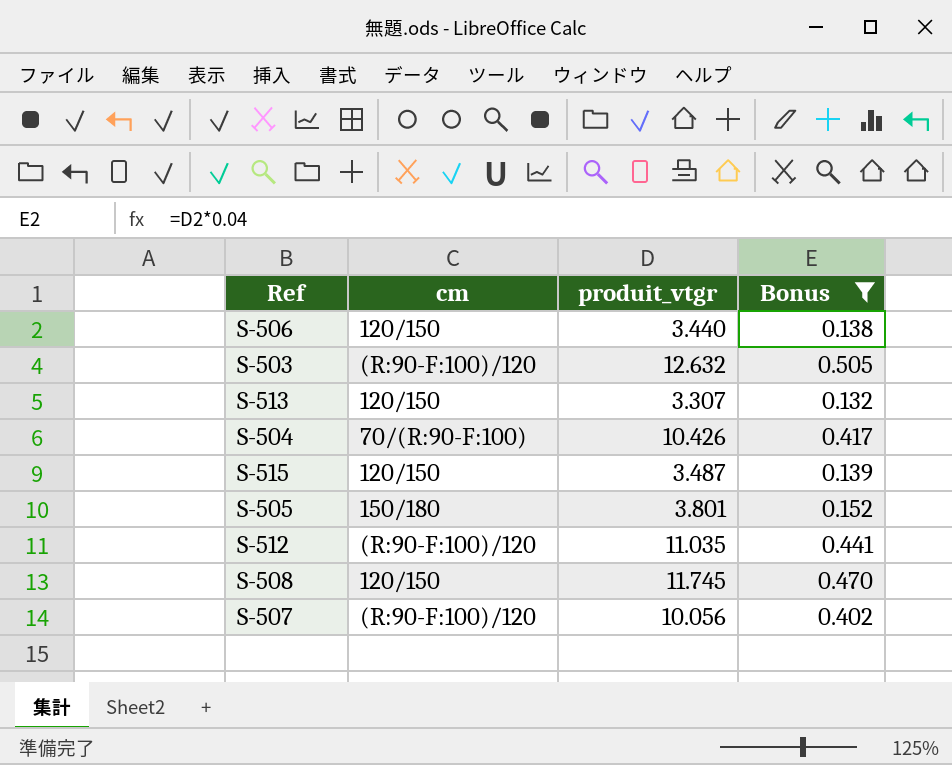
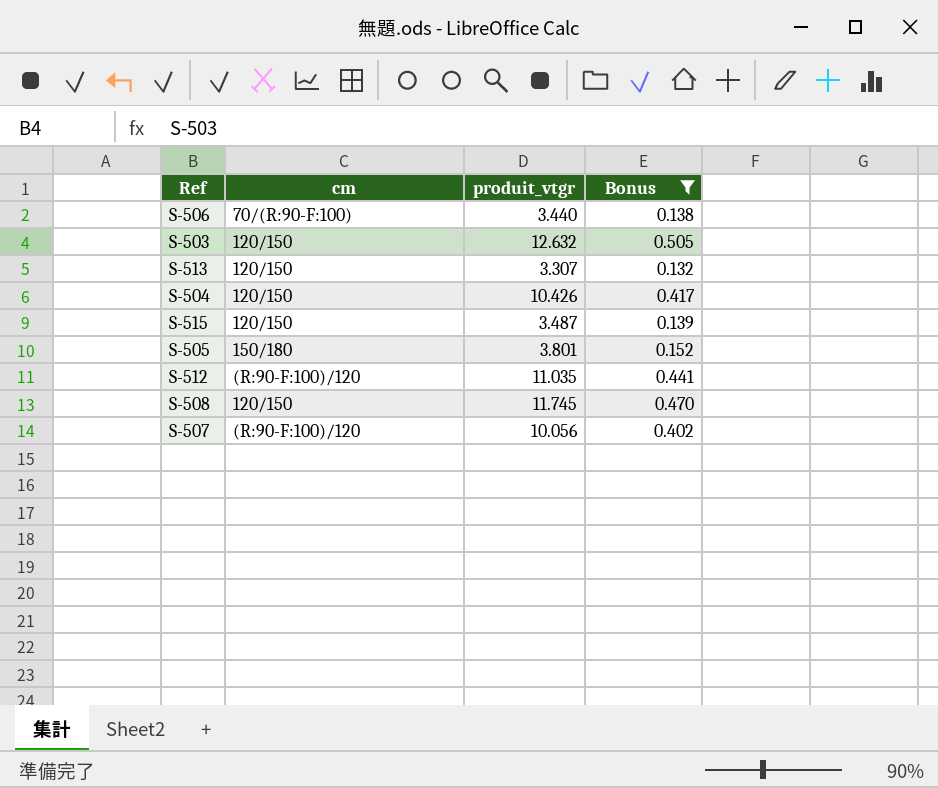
S-506 | cm: 120/150 -> 70/(R:90-F:100)
S-503 | cm: (R:90-F:100)/120 -> 120/150
S-504 | cm: 70/(R:90-F:100) -> 120/150

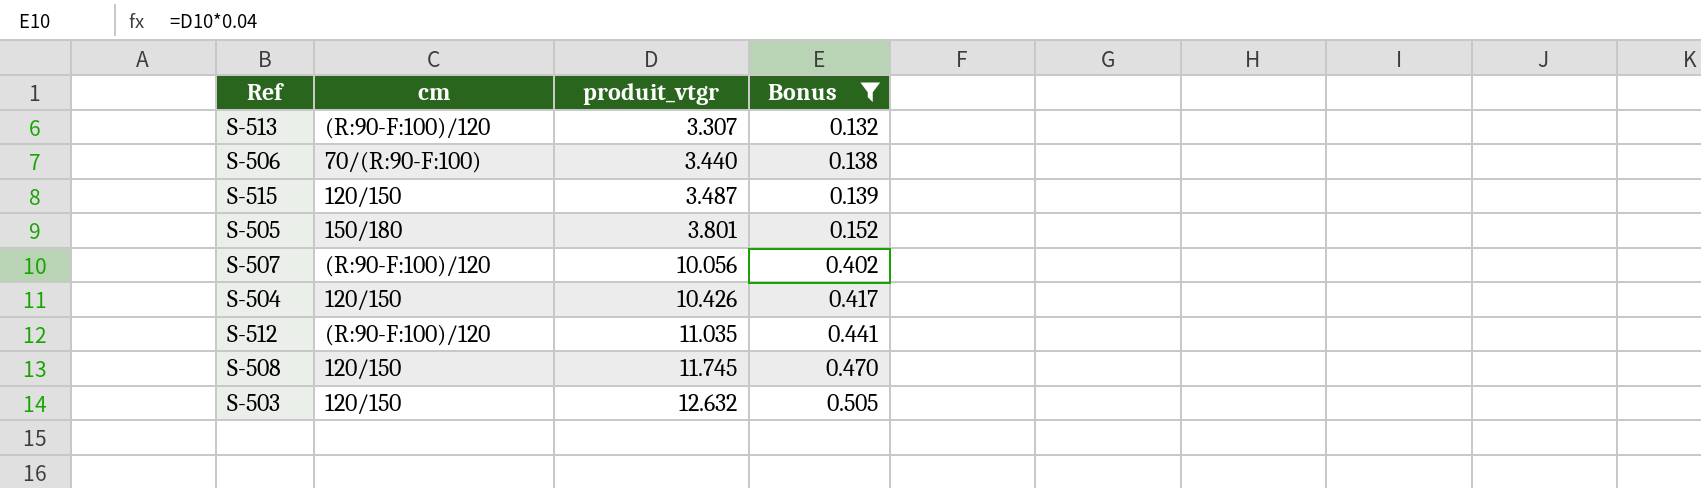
row order: none -> produit_vtgr ascending
S-513 | cm: 120/150 -> (R:90-F:100)/120

